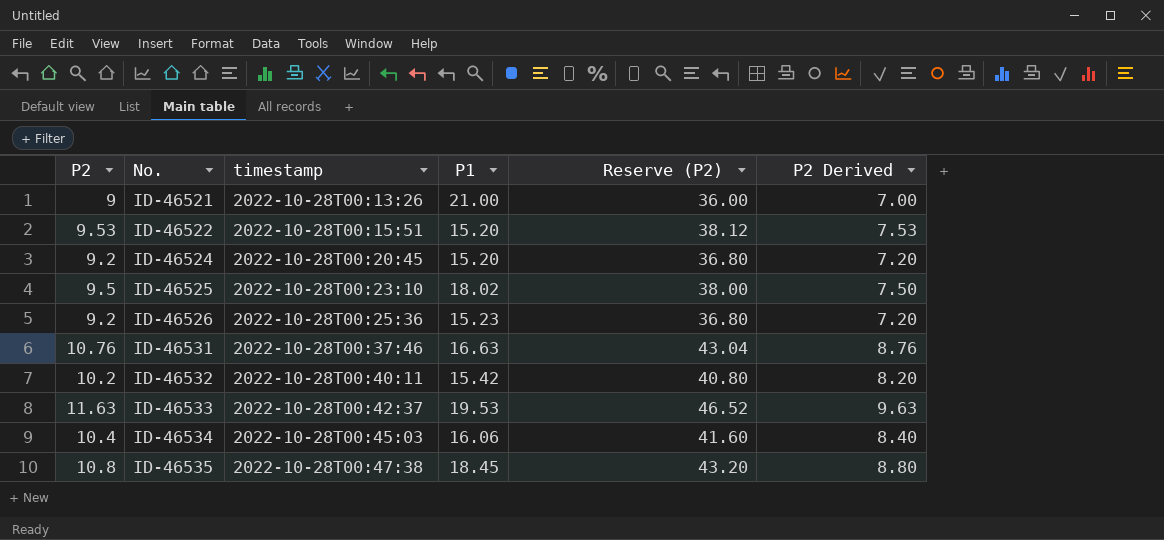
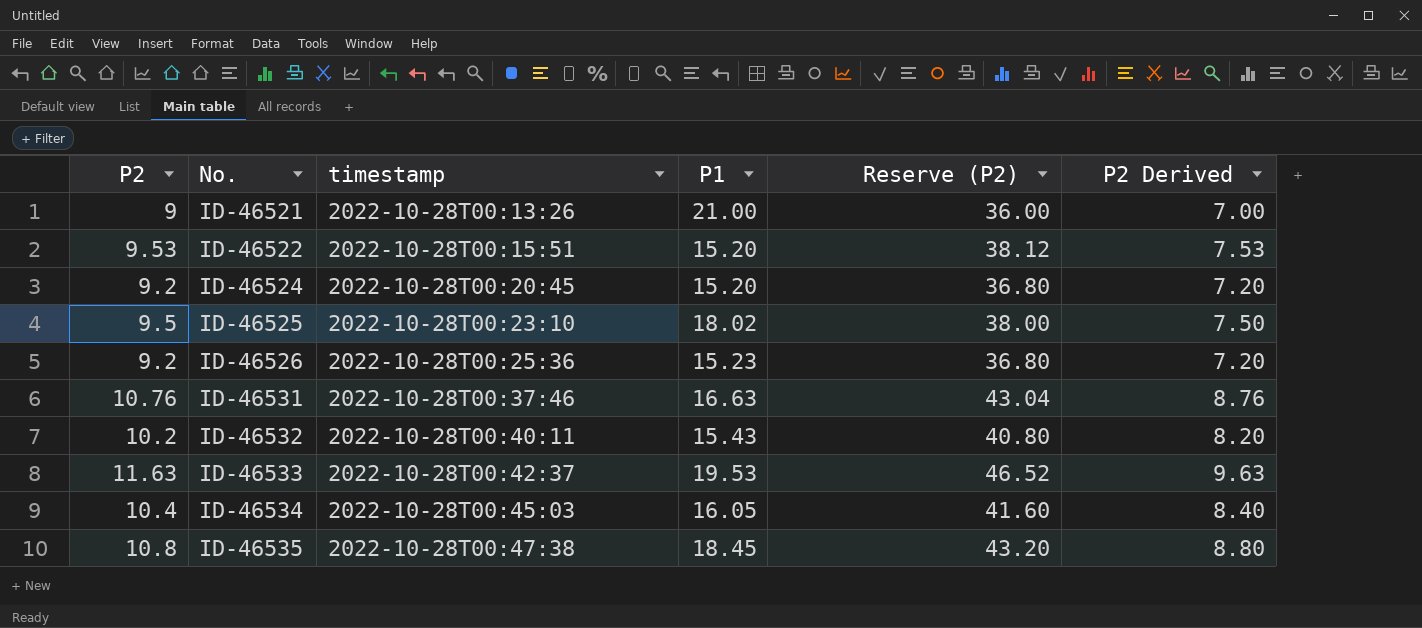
ID-46532 | P1: 15.42 -> 15.43
ID-46534 | P1: 16.06 -> 16.05

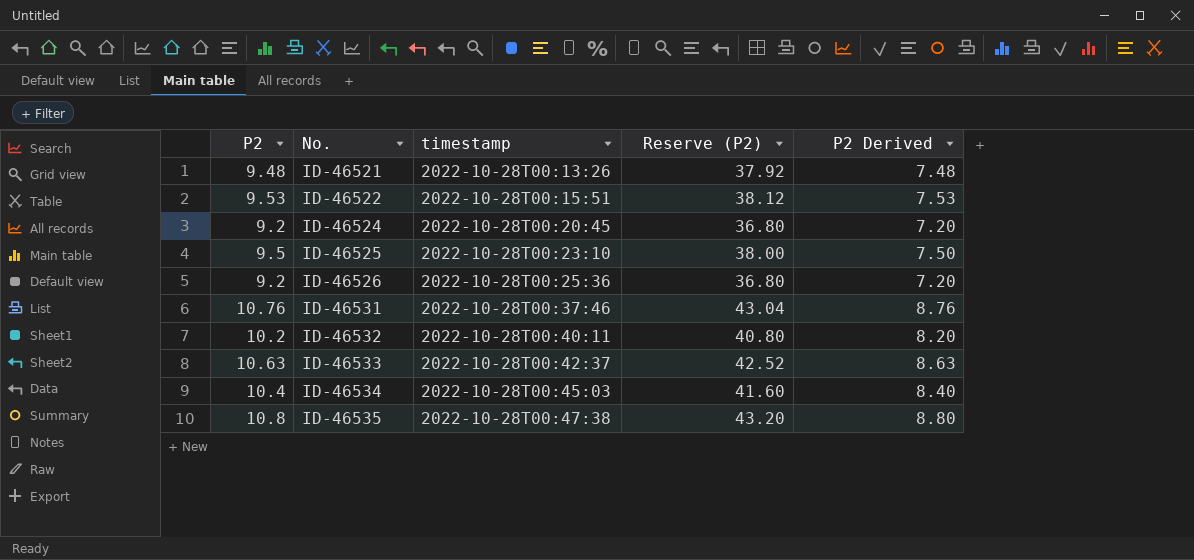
column P1 | position: 4 -> none
ID-46521 | P2: 9 -> 9.48
ID-46521 | Reserve (P2): 36.00 -> 37.92
ID-46521 | P2 Derived: 7.00 -> 7.48
ID-46533 | P2: 11.63 -> 10.63
ID-46533 | Reserve (P2): 46.52 -> 42.52
ID-46533 | P2 Derived: 9.63 -> 8.63

